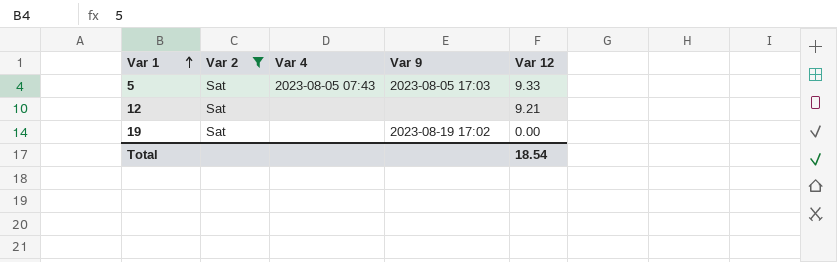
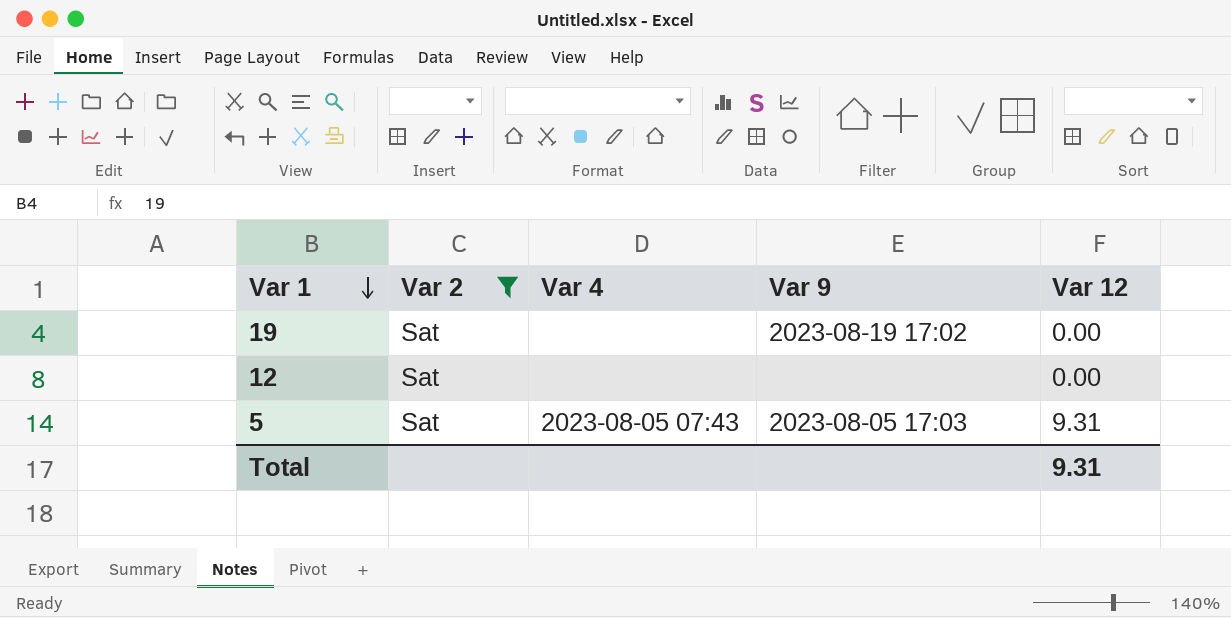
row order: Var 1 ascending -> Var 1 descending
12 | Var 12: 9.21 -> 0.00
5 | Var 12: 9.33 -> 9.31
Total | Var 12: 18.54 -> 9.31

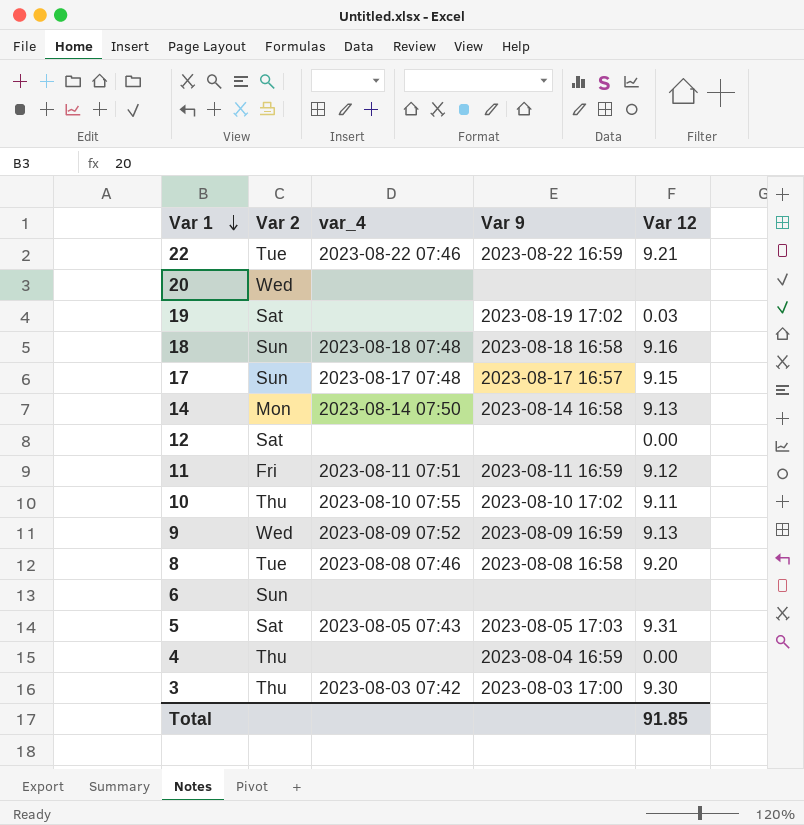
filter: Var 2 = Sat -> none
column name: Var 4 -> var_4
19 | Var 12: 0.00 -> 0.03
Total | Var 12: 9.31 -> 91.85

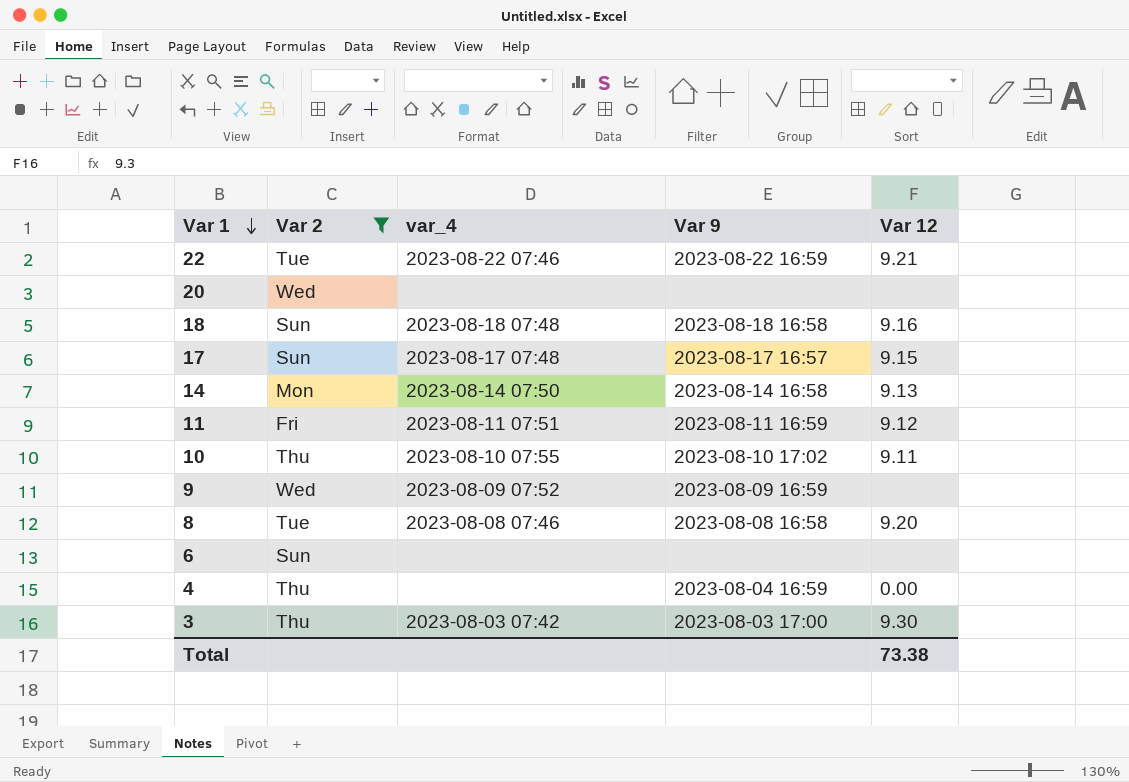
filter: none -> Var 2 != Sat
9 | Var 12: 9.13 -> none
Total | Var 12: 91.85 -> 73.38

